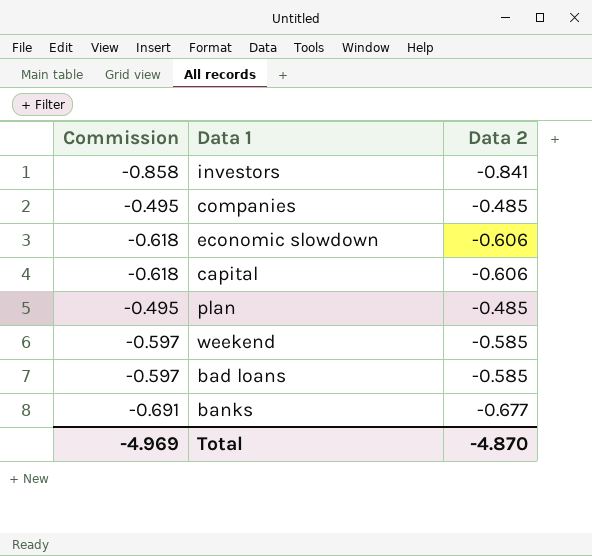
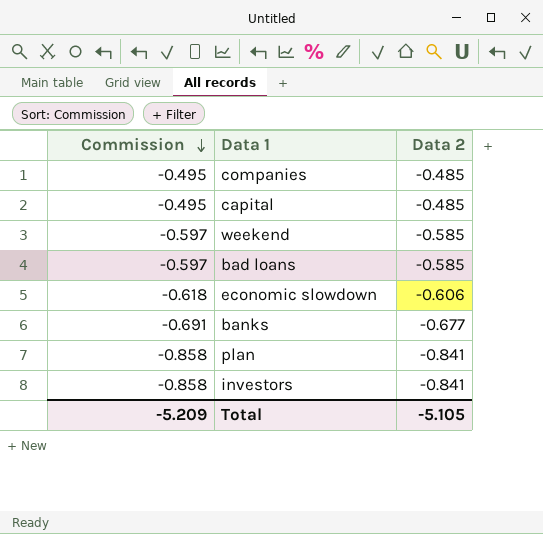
row order: none -> Commission descending
capital | Commission: -0.618 -> -0.495
capital | Data 2: -0.606 -> -0.485
plan | Commission: -0.495 -> -0.858
plan | Data 2: -0.485 -> -0.841
Total | Commission: -4.969 -> -5.209
Total | Data 2: -4.870 -> -5.105

